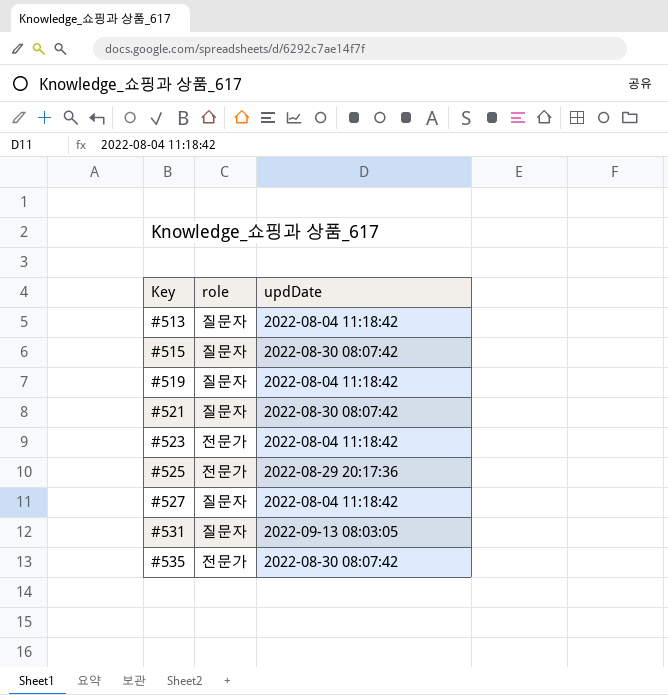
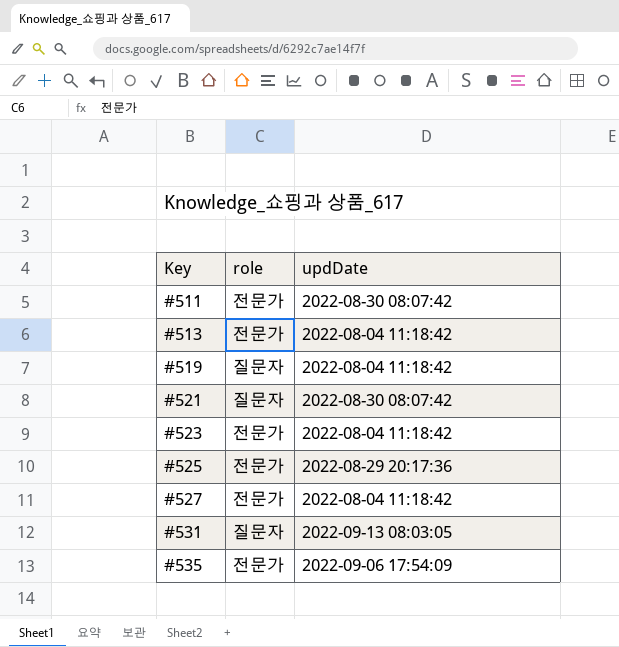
row #515: 질문자 | 2022-08-30 08:07:42 -> none
row #511: none -> 전문가 | 2022-08-30 08:07:42
#513 | role: 질문자 -> 전문가
#527 | role: 질문자 -> 전문가
#535 | updDate: 2022-08-30 08:07:42 -> 2022-09-06 17:54:09

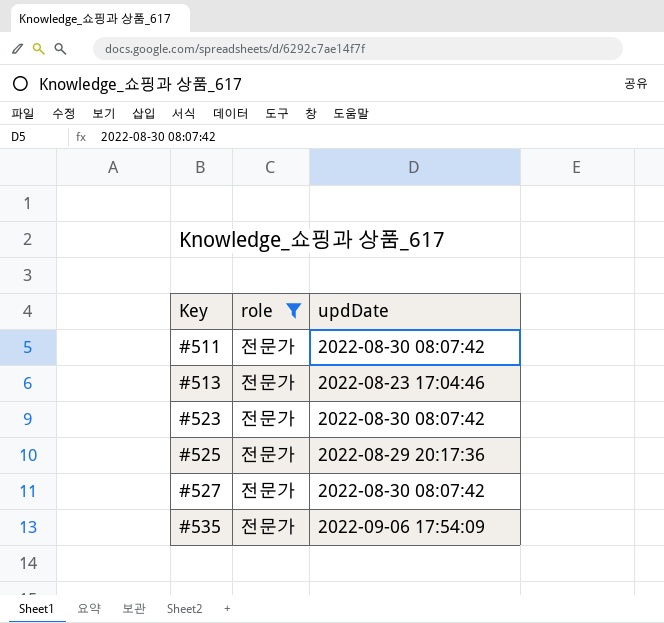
filter: none -> role = 전문가
#513 | updDate: 2022-08-04 11:18:42 -> 2022-08-23 17:04:46
#523 | updDate: 2022-08-04 11:18:42 -> 2022-08-30 08:07:42
#527 | updDate: 2022-08-04 11:18:42 -> 2022-08-30 08:07:42

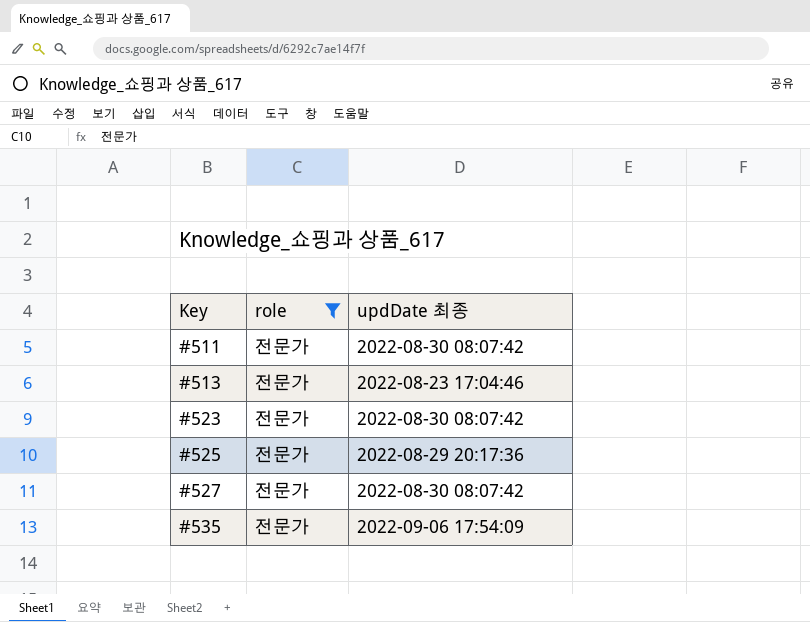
column name: updDate -> updDate 최종

